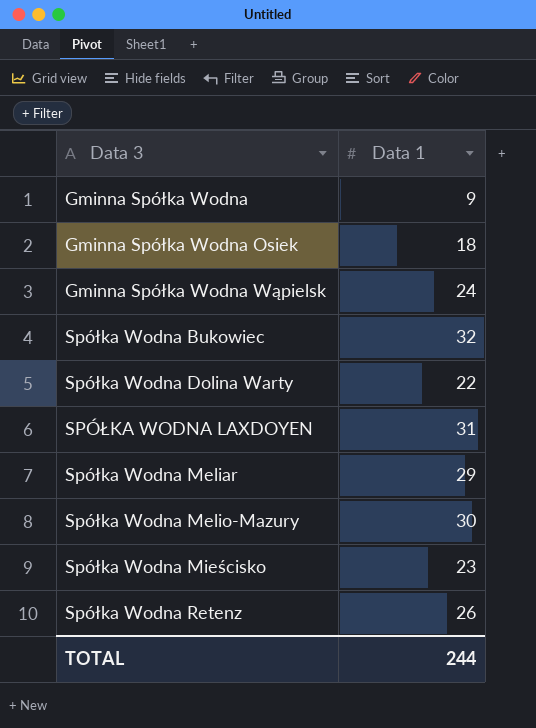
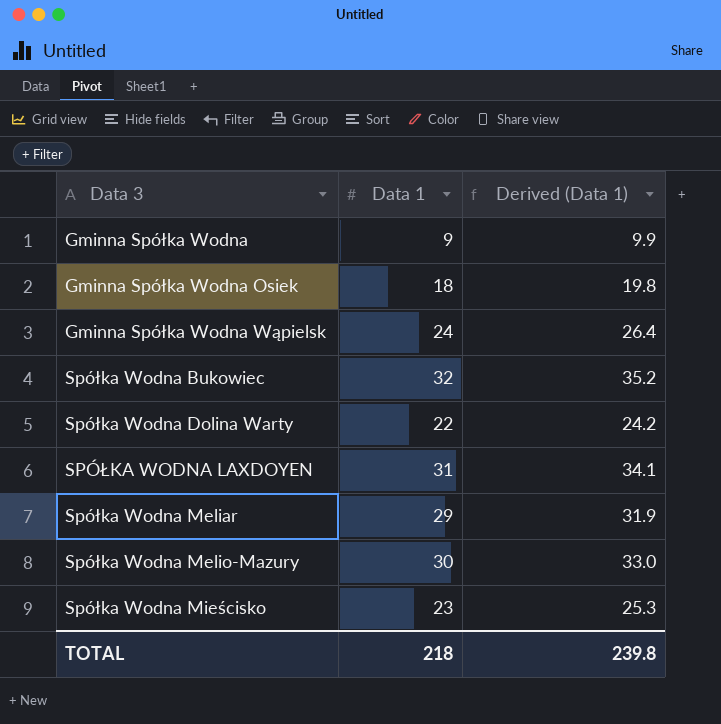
column Derived (Data 1) | formula: none -> [Data 1] * 1.1
row Spółka Wodna Retenz: 26 -> none
TOTAL | Data 1: 244 -> 218

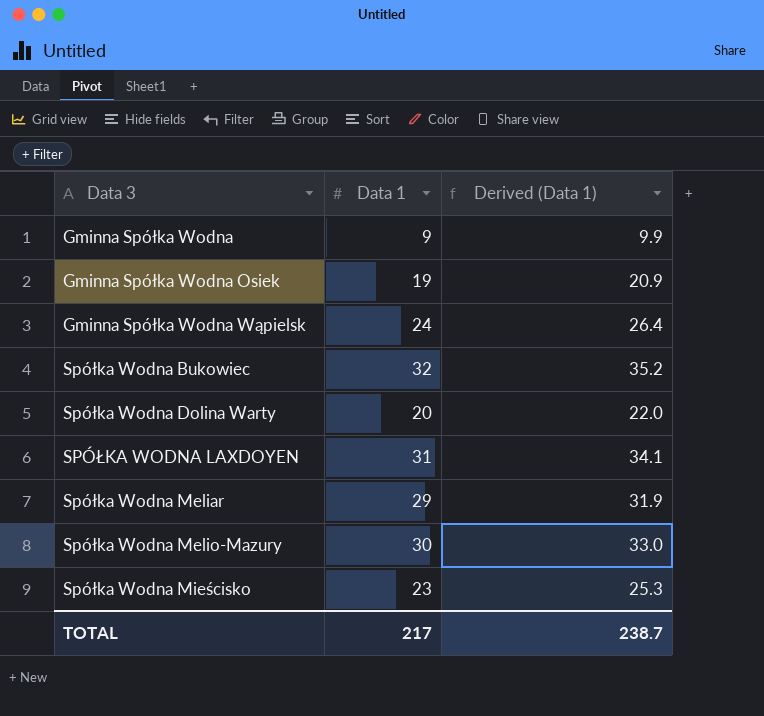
Gminna Spółka Wodna Osiek | Data 1: 18 -> 19
Gminna Spółka Wodna Osiek | Derived (Data 1): 19.8 -> 20.9
Spółka Wodna Dolina Warty | Data 1: 22 -> 20
Spółka Wodna Dolina Warty | Derived (Data 1): 24.2 -> 22.0
TOTAL | Data 1: 218 -> 217
TOTAL | Derived (Data 1): 239.8 -> 238.7

